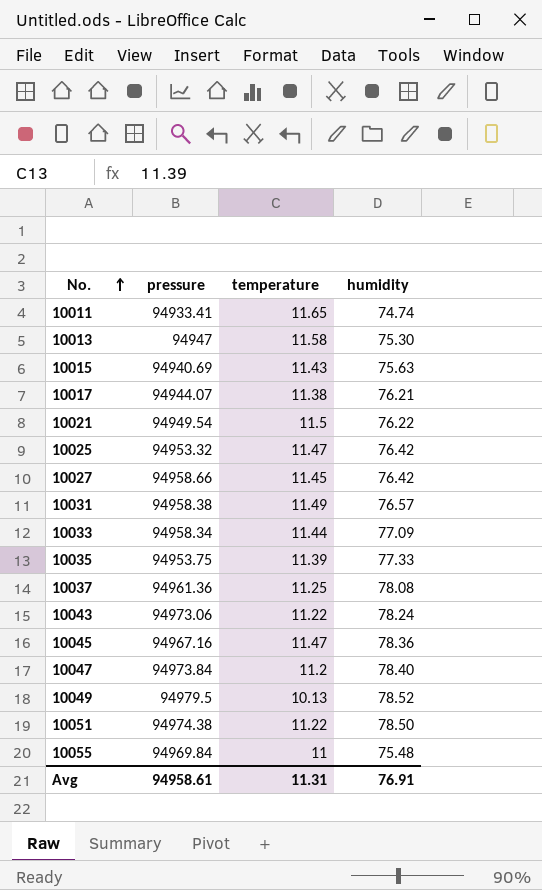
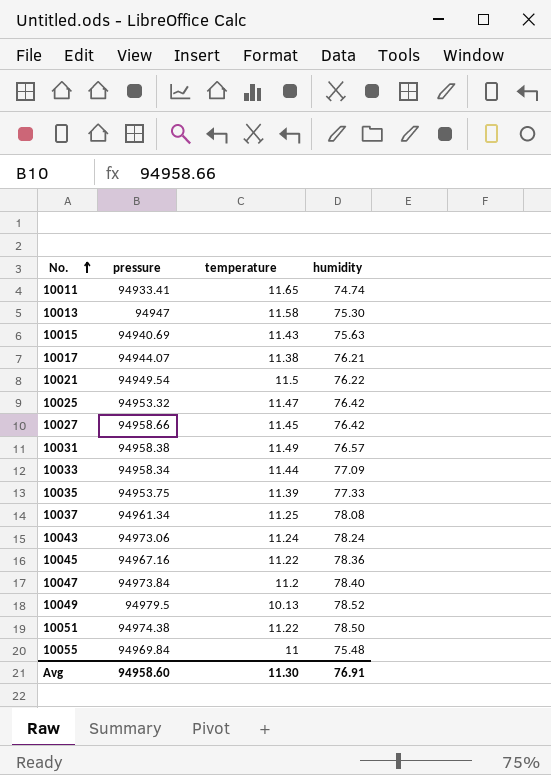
10037 | pressure: 94961.36 -> 94961.34
10043 | temperature: 11.22 -> 11.24
10045 | temperature: 11.47 -> 11.22
Avg | pressure: 94958.61 -> 94958.60
Avg | temperature: 11.31 -> 11.30

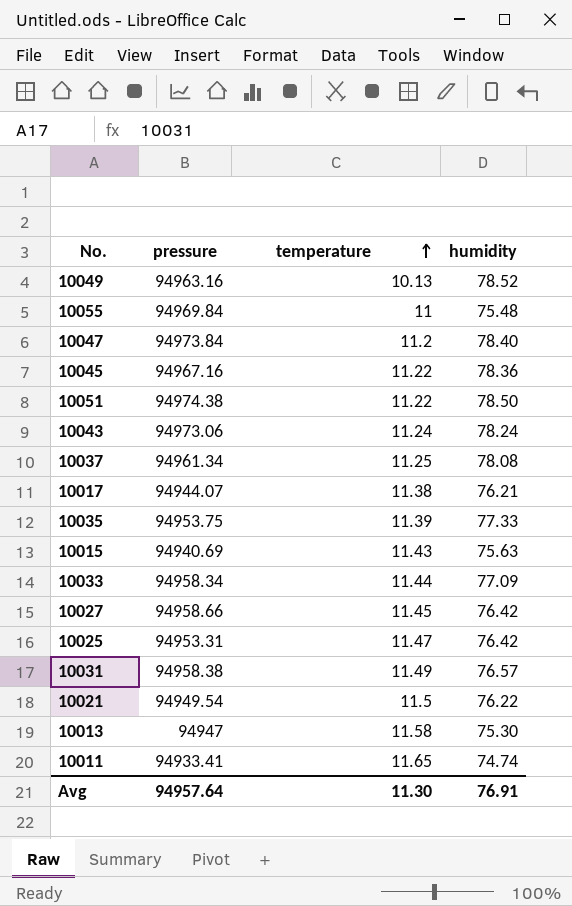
row order: No. ascending -> temperature ascending
10049 | pressure: 94979.5 -> 94963.16
10025 | pressure: 94953.32 -> 94953.31
Avg | pressure: 94958.60 -> 94957.64

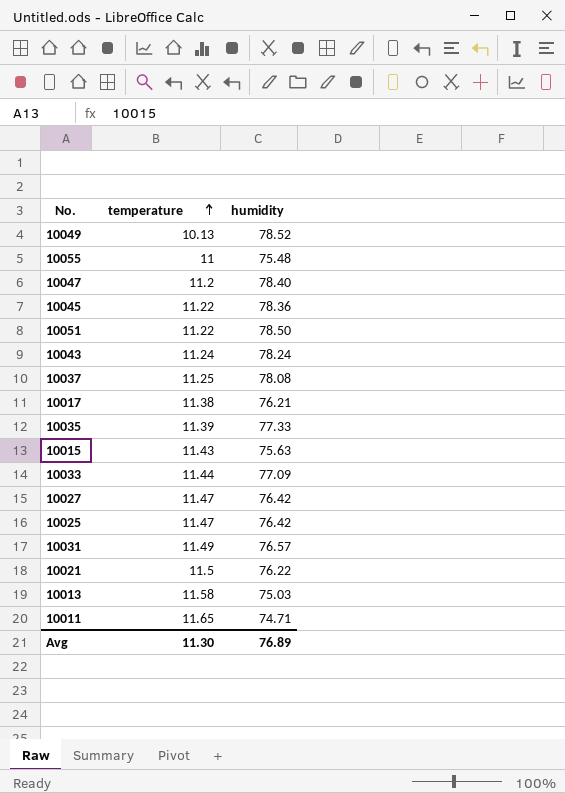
column pressure | position: 2 -> none
10027 | temperature: 11.45 -> 11.47
10013 | humidity: 75.30 -> 75.03
10011 | humidity: 74.74 -> 74.71
Avg | humidity: 76.91 -> 76.89

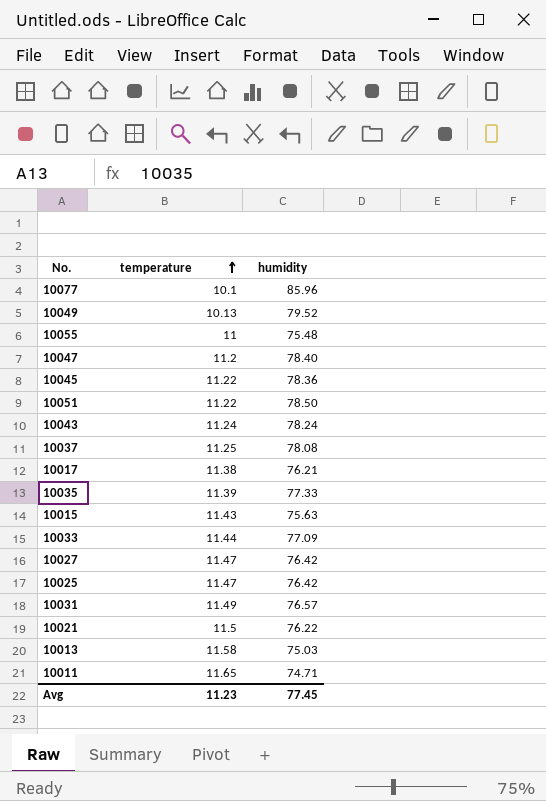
row 10077: none -> 10.1 | 85.96
10049 | humidity: 78.52 -> 79.52
Avg | temperature: 11.30 -> 11.23
Avg | humidity: 76.89 -> 77.45

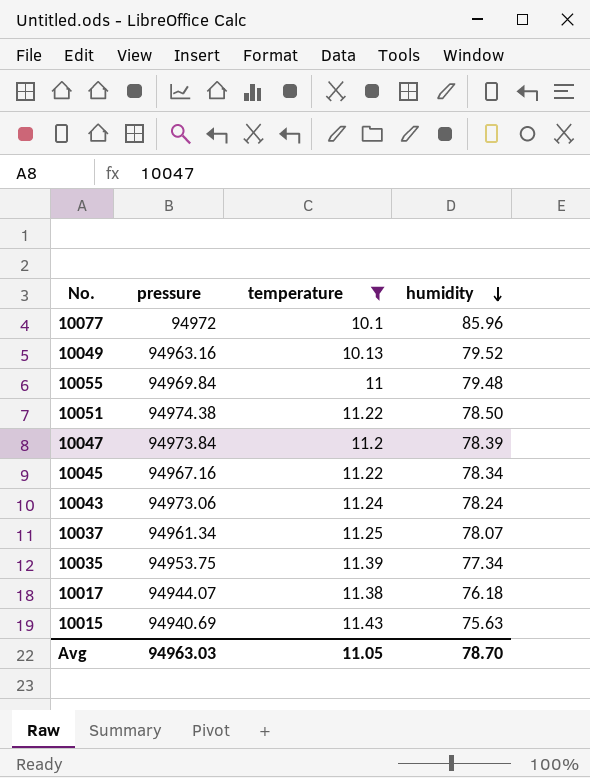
filter: none -> temperature <= 11.43
row order: temperature ascending -> humidity descending
column pressure | position: none -> 2
10055 | humidity: 75.48 -> 79.48
10047 | humidity: 78.40 -> 78.39
10045 | humidity: 78.36 -> 78.34
10037 | humidity: 78.08 -> 78.07
10035 | humidity: 77.33 -> 77.34
10017 | humidity: 76.21 -> 76.18
Avg | temperature: 11.23 -> 11.05
Avg | humidity: 77.45 -> 78.70

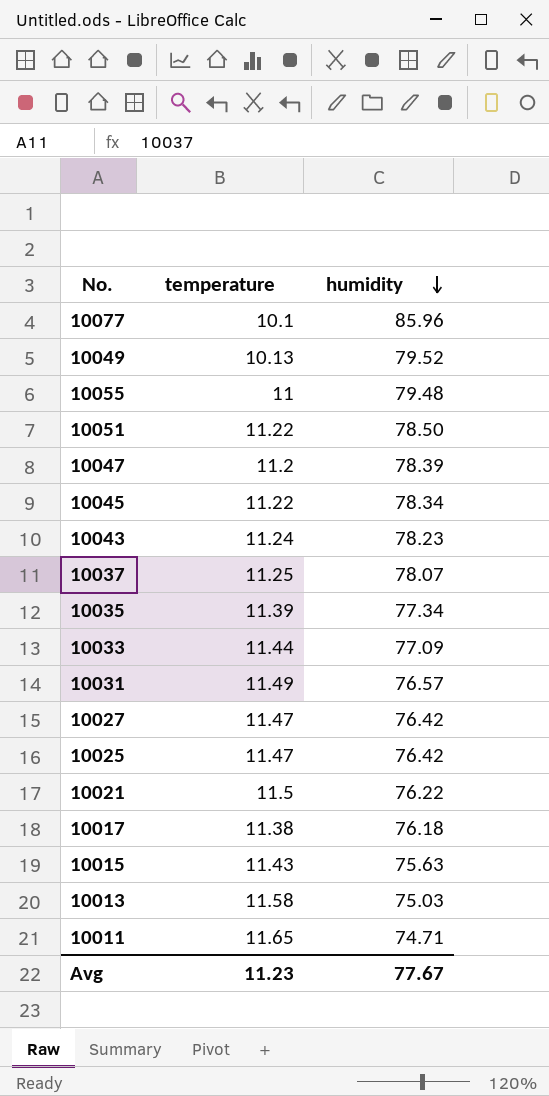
filter: temperature <= 11.43 -> none
column pressure | position: 2 -> none
10043 | humidity: 78.24 -> 78.23
Avg | temperature: 11.05 -> 11.23
Avg | humidity: 78.70 -> 77.67

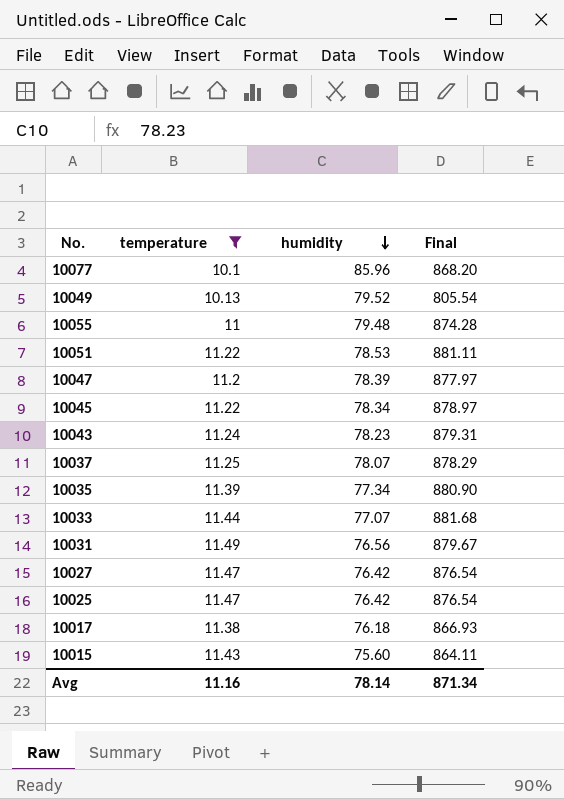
filter: none -> temperature <= 11.49
column Final | formula: none -> [temperature] * [humidity]
10051 | humidity: 78.50 -> 78.53
10033 | humidity: 77.09 -> 77.07
10031 | humidity: 76.57 -> 76.56
10015 | humidity: 75.63 -> 75.60
Avg | temperature: 11.23 -> 11.16
Avg | humidity: 77.67 -> 78.14

